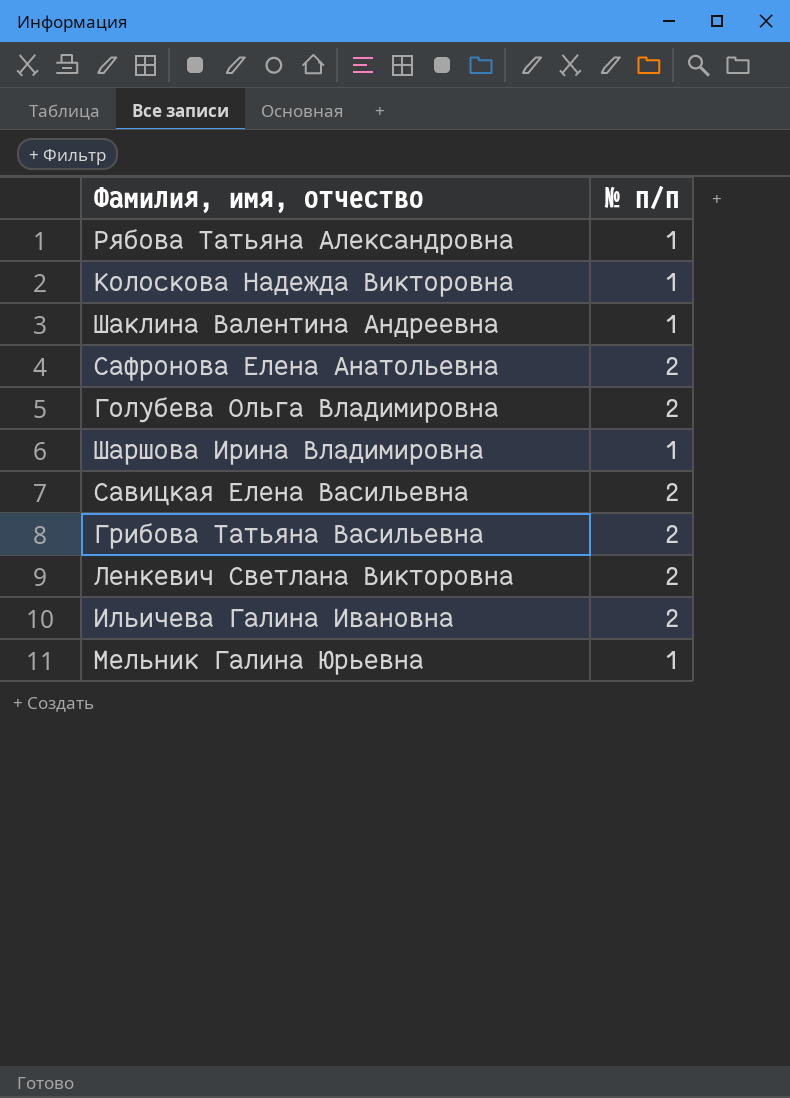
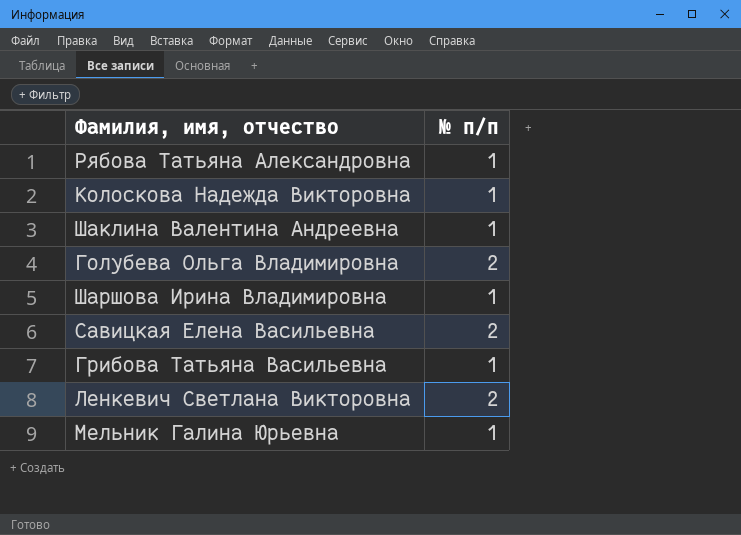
row Сафронова Елена Анатольевна: 2 -> none
row Ильичева Галина Ивановна: 2 -> none
Грибова Татьяна Васильевна | № п/п: 2 -> 1

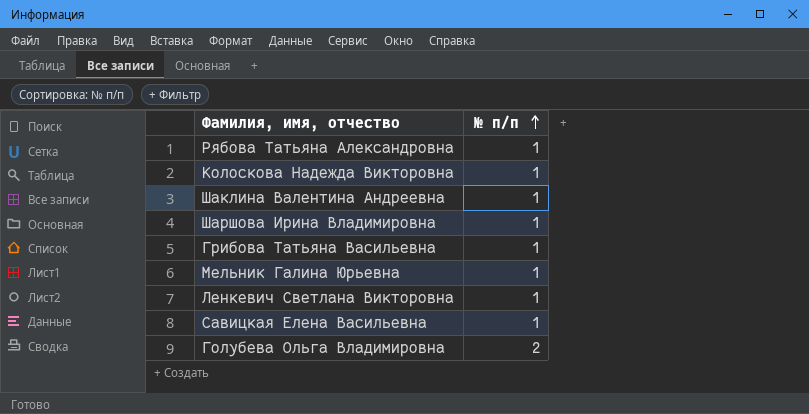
row order: none -> № п/п ascending
Ленкевич Светлана Викторовна | № п/п: 2 -> 1
Савицкая Елена Васильевна | № п/п: 2 -> 1

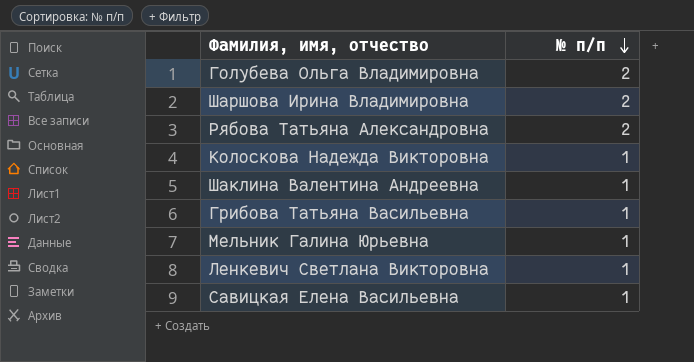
row order: № п/п ascending -> № п/п descending
Шаршова Ирина Владимировна | № п/п: 1 -> 2
Рябова Татьяна Александровна | № п/п: 1 -> 2

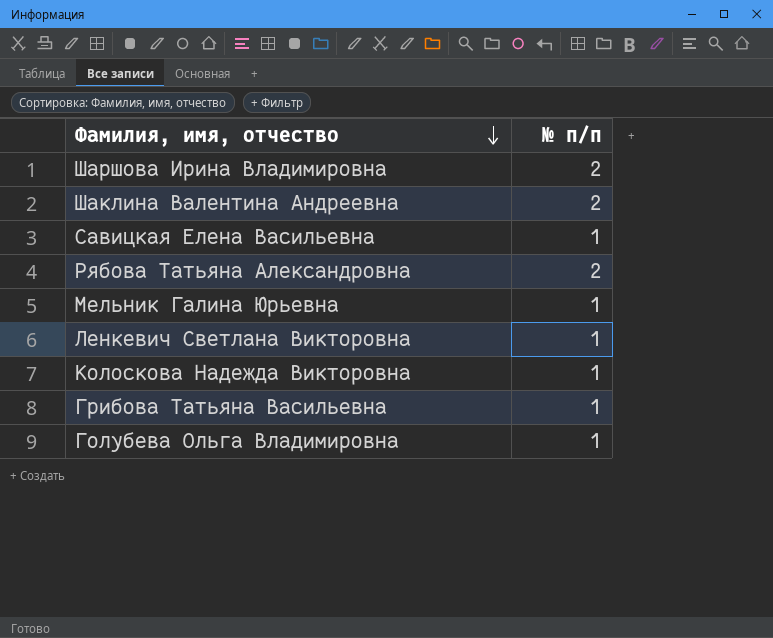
row order: № п/п descending -> Фамилия, имя, отчество descending
Шаклина Валентина Андреевна | № п/п: 1 -> 2
Голубева Ольга Владимировна | № п/п: 2 -> 1

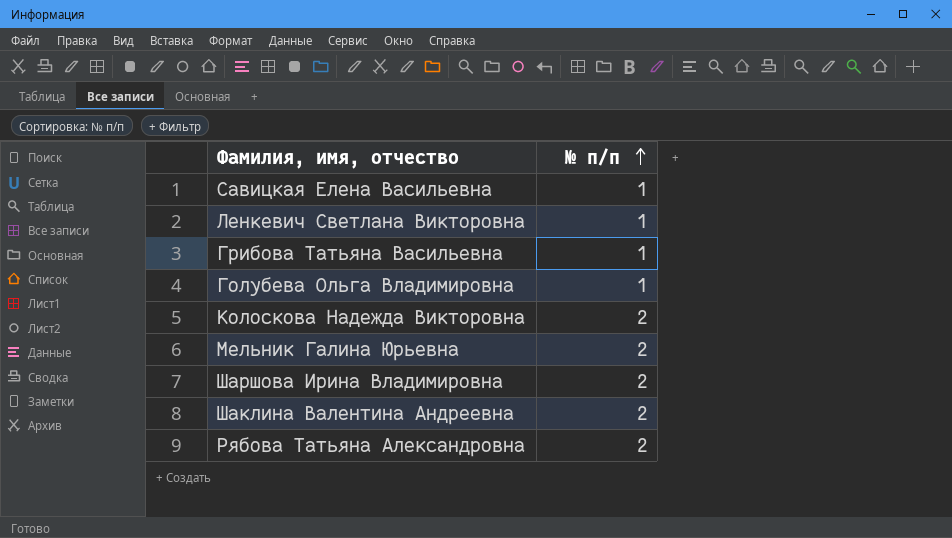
row order: Фамилия, имя, отчество descending -> № п/п ascending
Колоскова Надежда Викторовна | № п/п: 1 -> 2
Мельник Галина Юрьевна | № п/п: 1 -> 2

